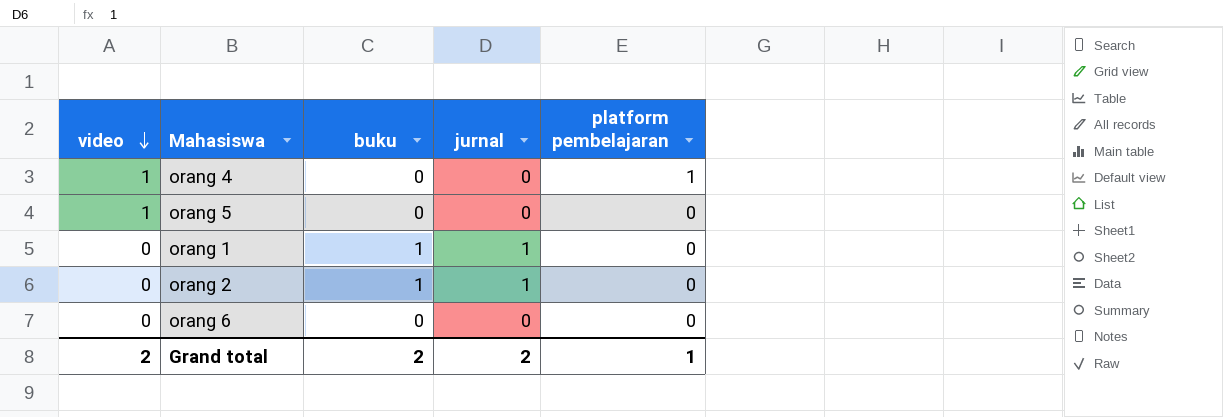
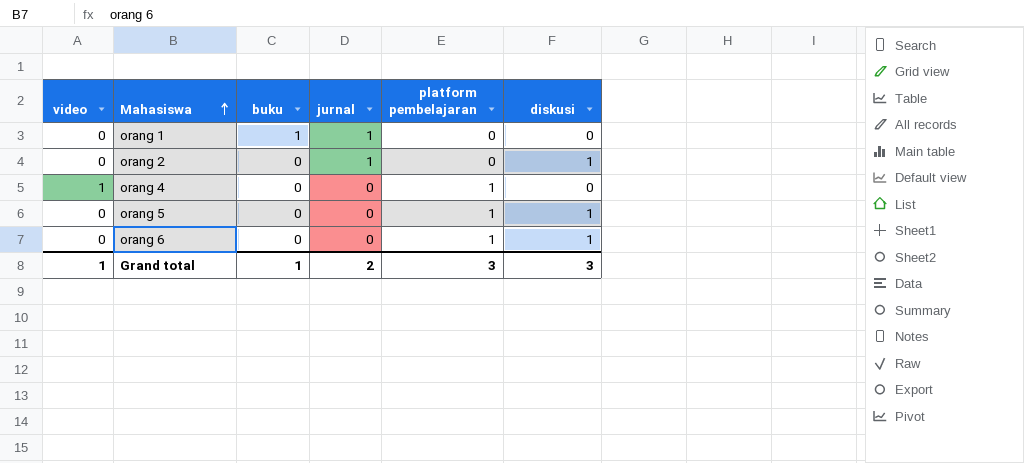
row order: video descending -> Mahasiswa ascending
column diskusi | position: none -> 6
orang 2 | buku: 1 -> 0
orang 5 | video: 1 -> 0
orang 5 | platform pembelajaran: 0 -> 1
orang 6 | platform pembelajaran: 0 -> 1
Grand total | video: 2 -> 1
Grand total | buku: 2 -> 1
Grand total | platform pembelajaran: 1 -> 3

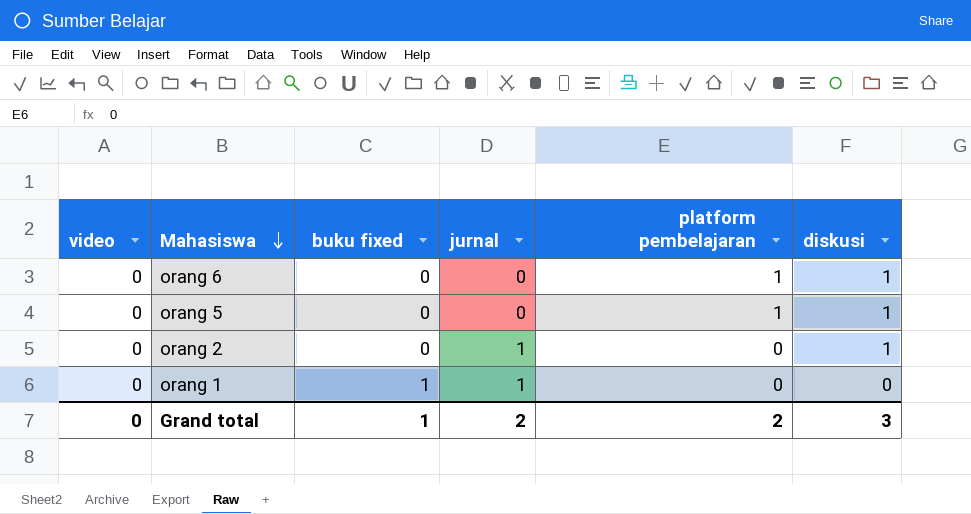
row order: Mahasiswa ascending -> Mahasiswa descending
column name: buku -> buku fixed
row orang 4: 1 | 0 | 0 | 1 | 0 -> none
Grand total | video: 1 -> 0
Grand total | platform pembelajaran: 3 -> 2

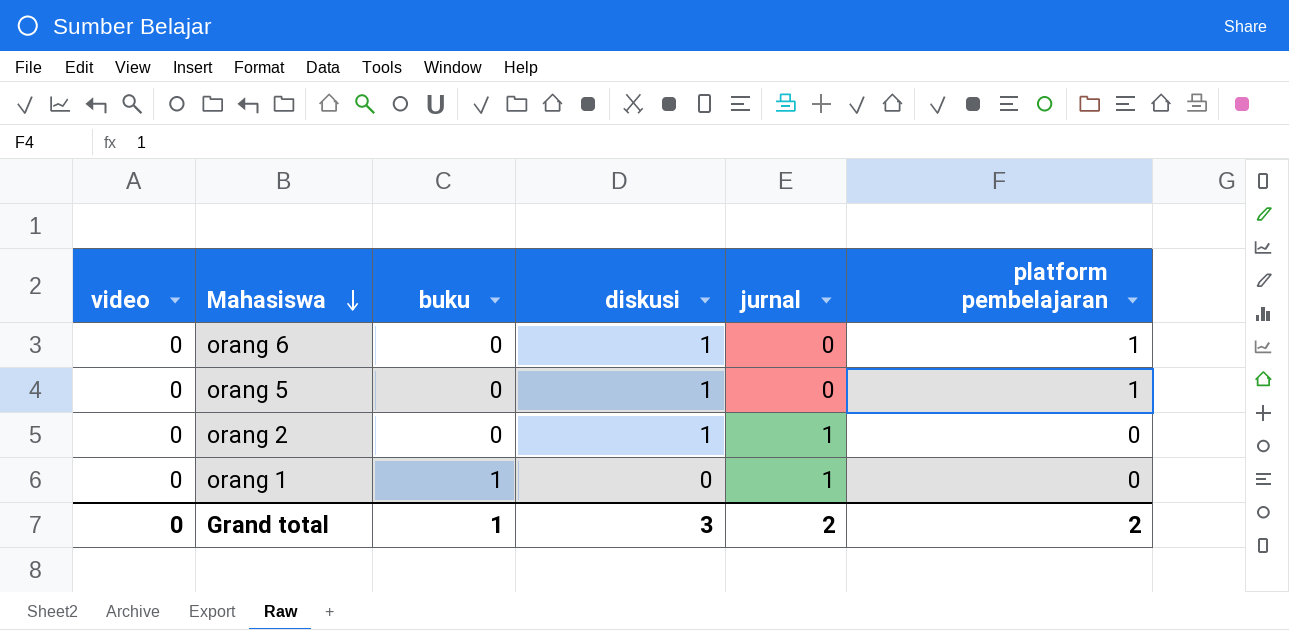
column name: buku fixed -> buku
column diskusi | position: 6 -> 4

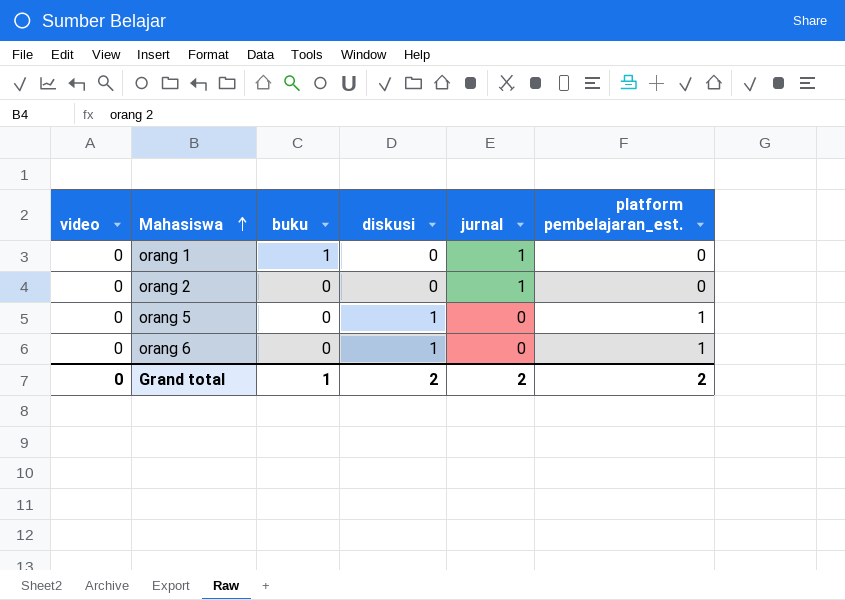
row order: Mahasiswa descending -> Mahasiswa ascending
column name: platform pembelajaran -> platform pembelajaran_est.
orang 2 | diskusi: 1 -> 0
Grand total | diskusi: 3 -> 2

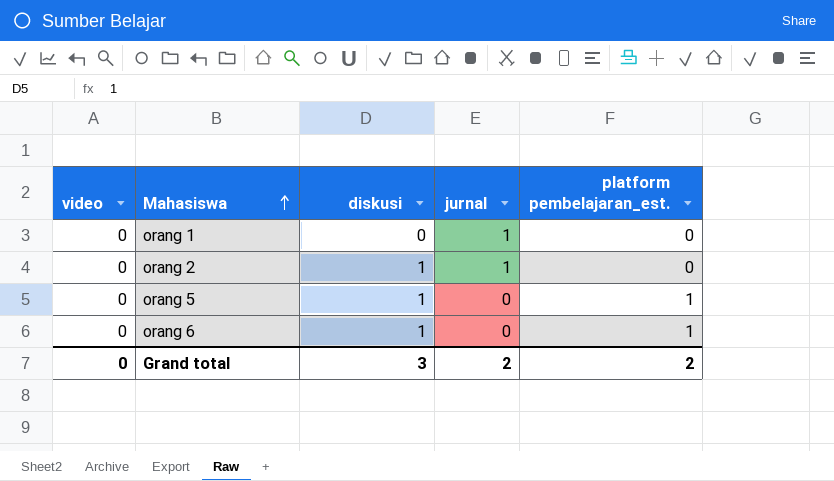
column buku | position: 3 -> none
orang 2 | diskusi: 0 -> 1
Grand total | diskusi: 2 -> 3

